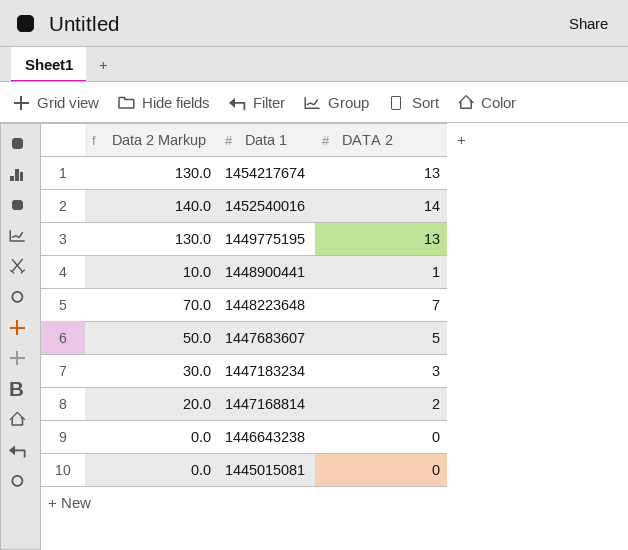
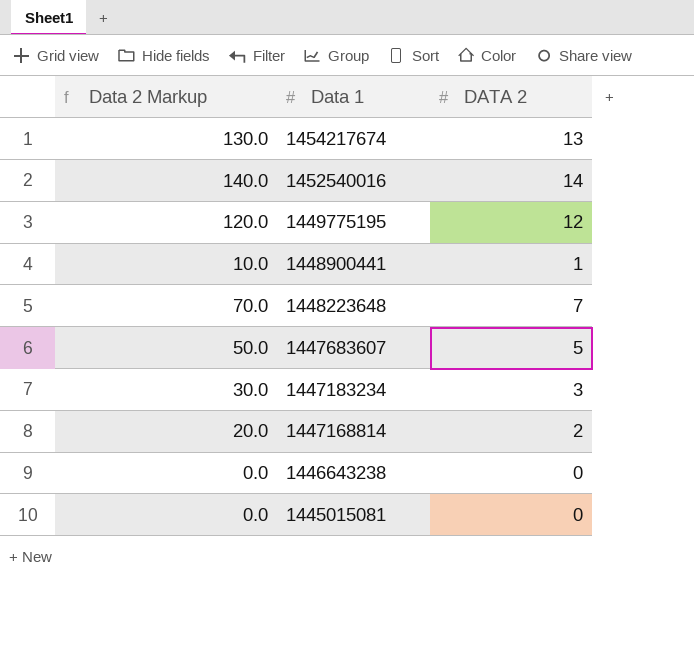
1449775195 | Data 2 Markup: 130.0 -> 120.0
1449775195 | DATA 2: 13 -> 12

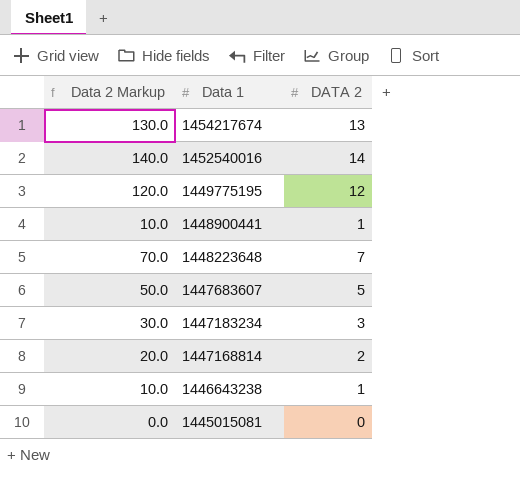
1446643238 | Data 2 Markup: 0.0 -> 10.0
1446643238 | DATA 2: 0 -> 1

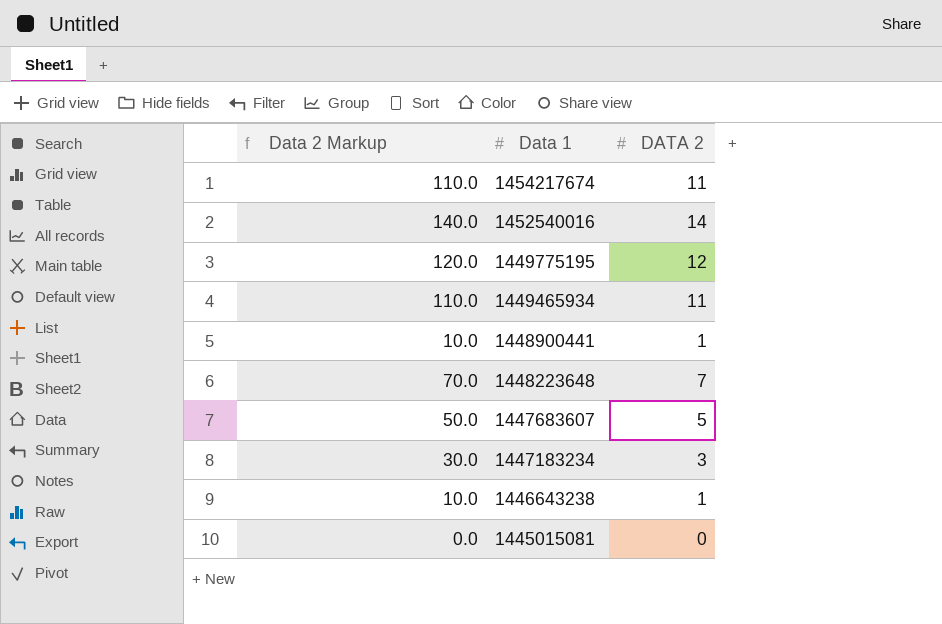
row 1447168814: 20.0 | 2 -> none
1454217674 | Data 2 Markup: 130.0 -> 110.0
1454217674 | DATA 2: 13 -> 11
row 1449465934: none -> 110.0 | 11

